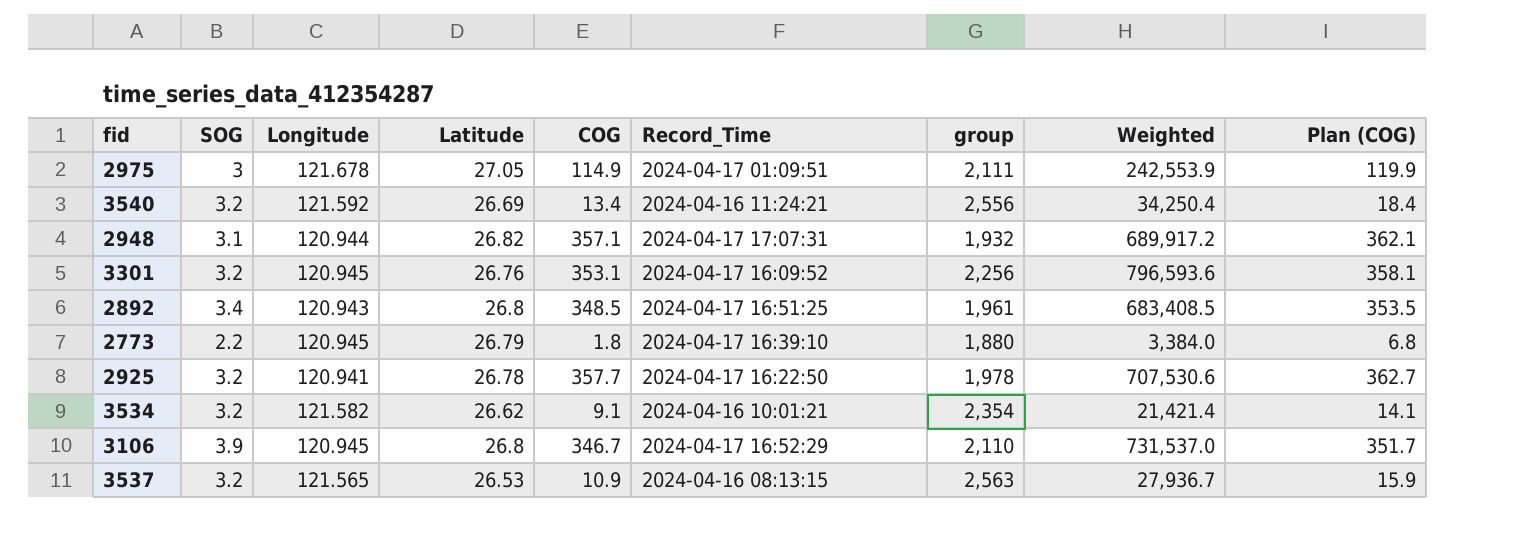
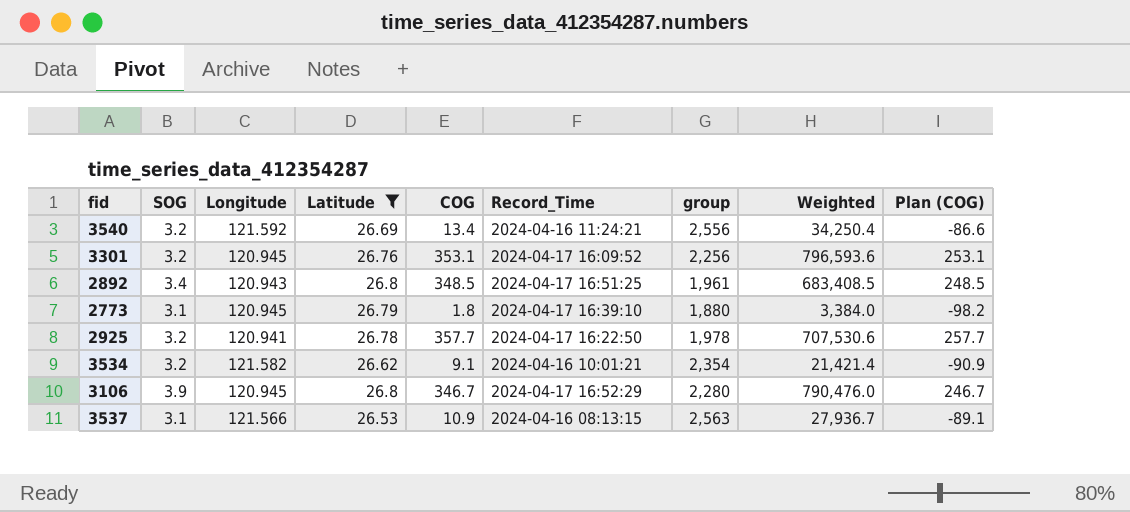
filter: none -> Latitude <= 26.8
column Plan (COG) | formula: [COG] + 5 -> [COG] - 100
2773 | SOG: 2.2 -> 3.1
3106 | group: 2,110 -> 2,280
3106 | Weighted: 731,537.0 -> 790,476.0
3537 | SOG: 3.2 -> 3.1
3537 | Longitude: 121.565 -> 121.566

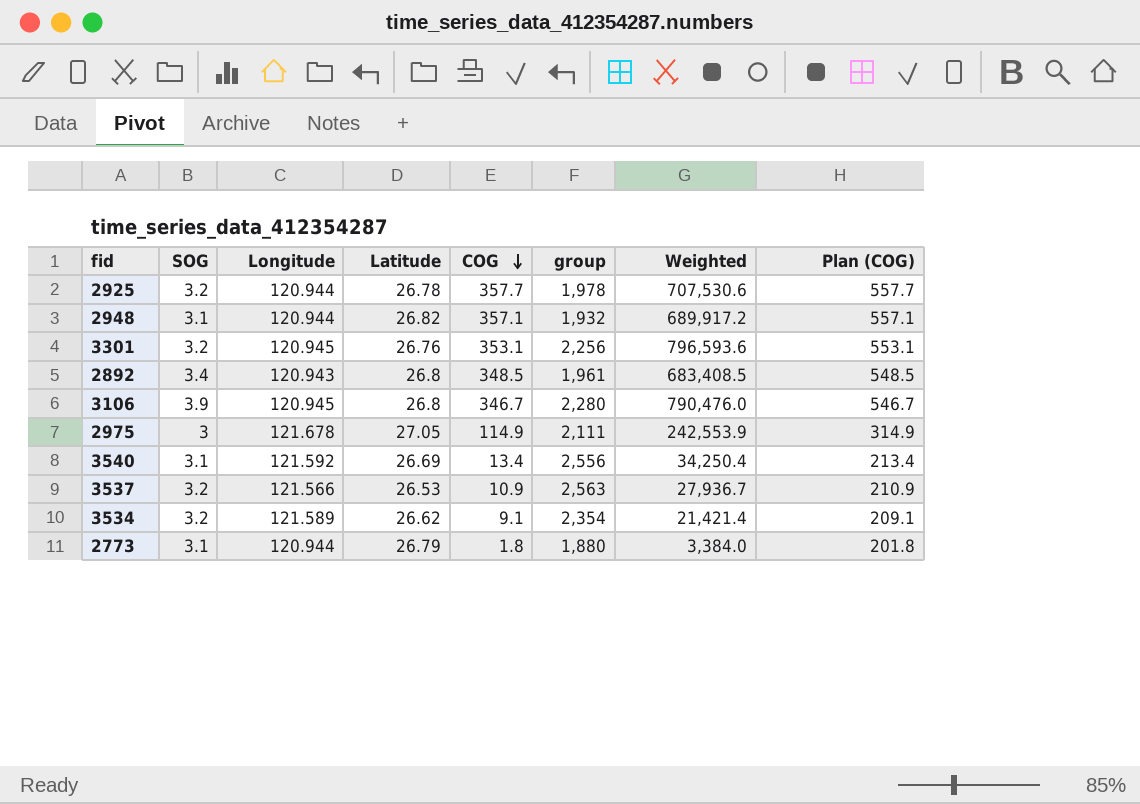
filter: Latitude <= 26.8 -> none
row order: none -> COG descending
column Record_Time | position: 6 -> none
column Plan (COG) | formula: [COG] - 100 -> [COG] + 200
2925 | Longitude: 120.941 -> 120.944
3540 | SOG: 3.2 -> 3.1
3537 | SOG: 3.1 -> 3.2
3534 | Longitude: 121.582 -> 121.589
2773 | Longitude: 120.945 -> 120.944

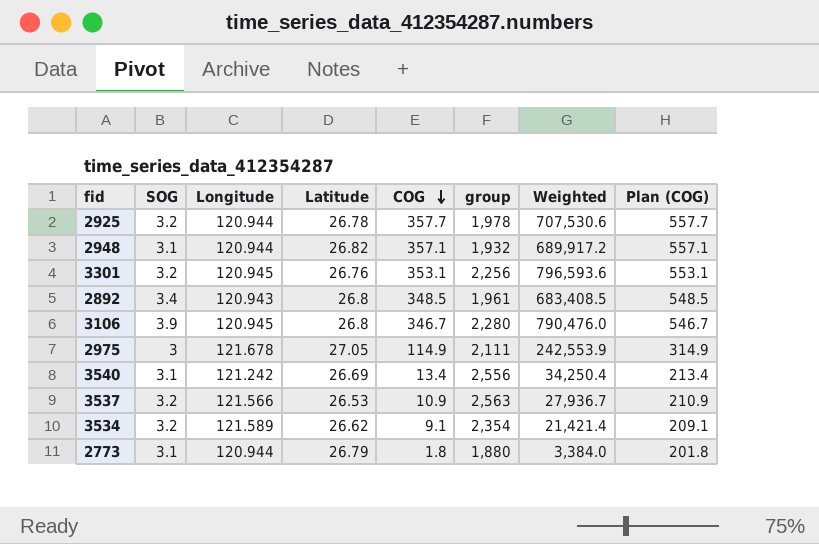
3540 | Longitude: 121.592 -> 121.242

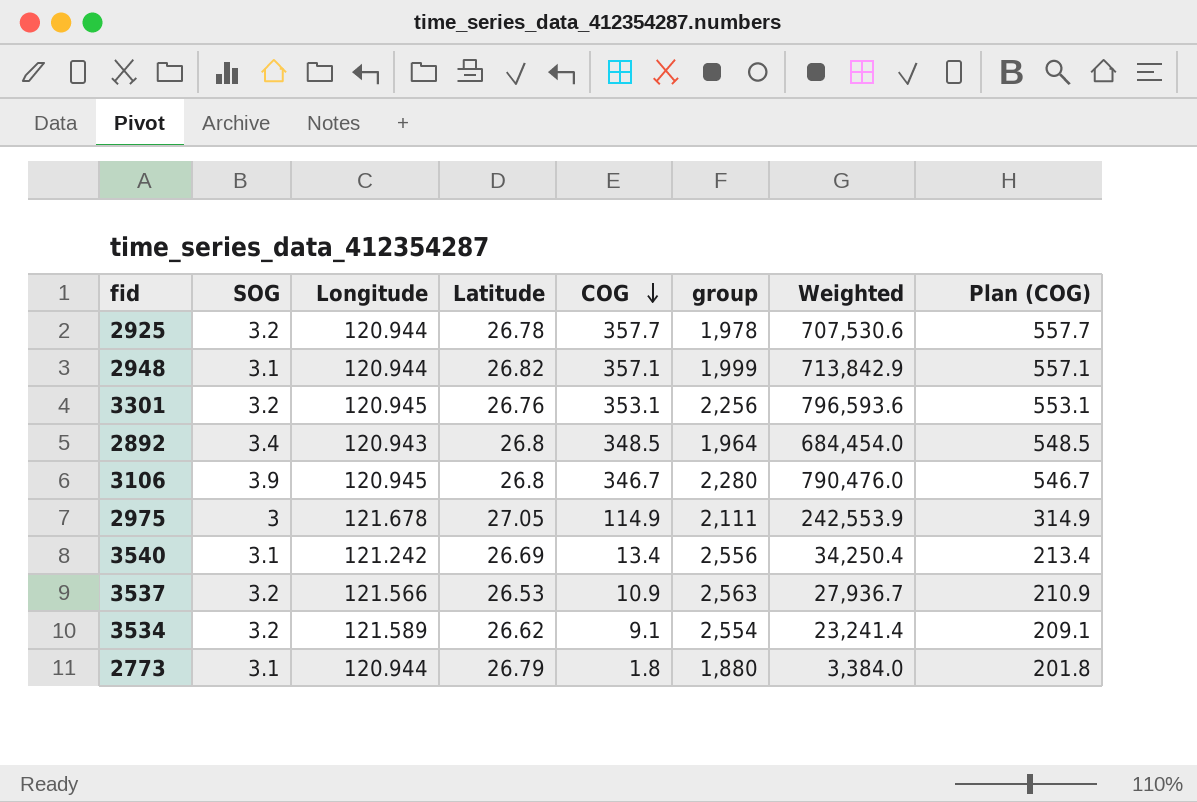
2948 | group: 1,932 -> 1,999
2948 | Weighted: 689,917.2 -> 713,842.9
2892 | group: 1,961 -> 1,964
2892 | Weighted: 683,408.5 -> 684,454.0
3534 | group: 2,354 -> 2,554
3534 | Weighted: 21,421.4 -> 23,241.4

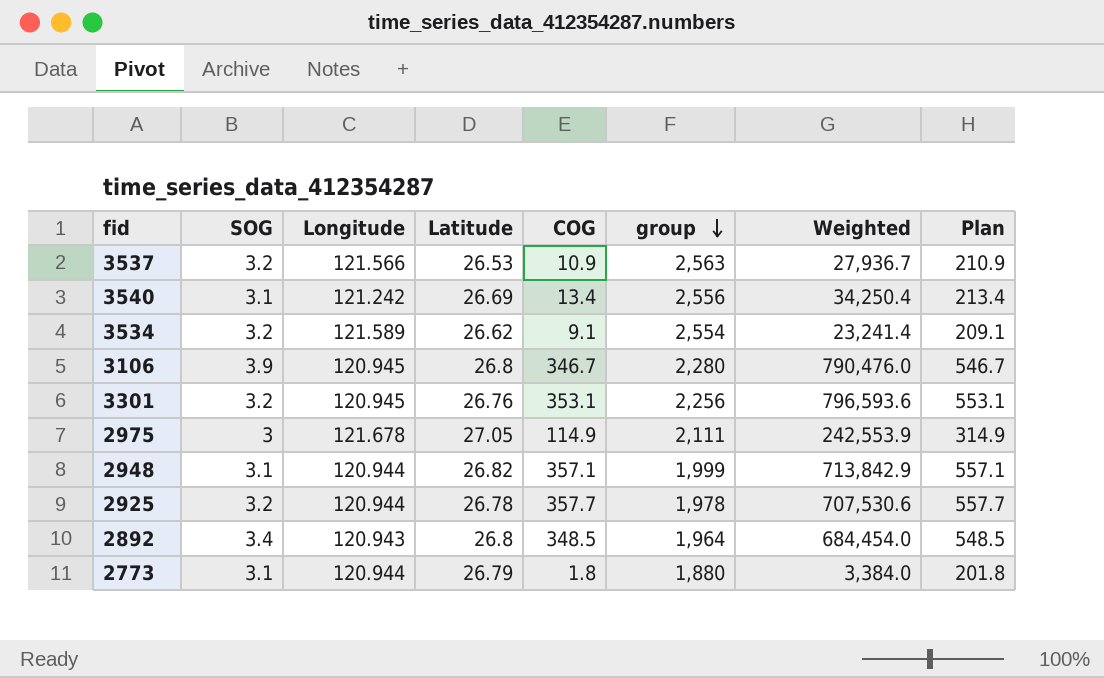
row order: COG descending -> group descending
column name: Plan (COG) -> Plan

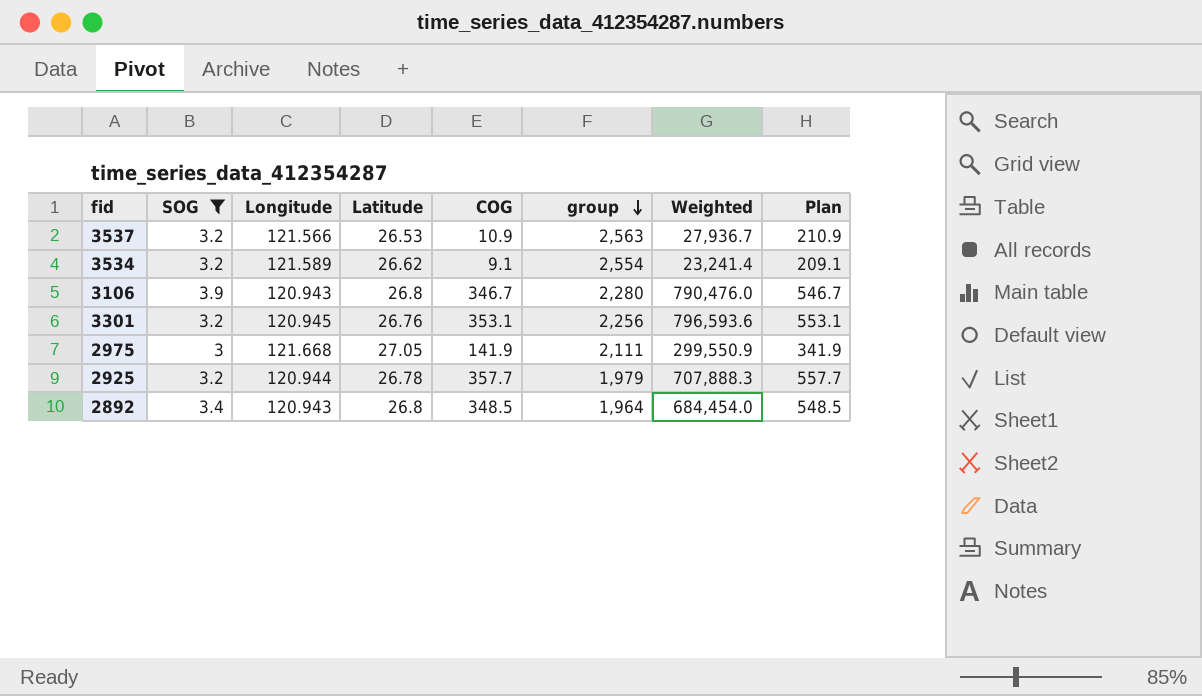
filter: none -> SOG != 3.1
3106 | Longitude: 120.945 -> 120.943
2975 | Longitude: 121.678 -> 121.668
2975 | COG: 114.9 -> 141.9
2975 | Weighted: 242,553.9 -> 299,550.9
2975 | Plan: 314.9 -> 341.9
2925 | group: 1,978 -> 1,979
2925 | Weighted: 707,530.6 -> 707,888.3

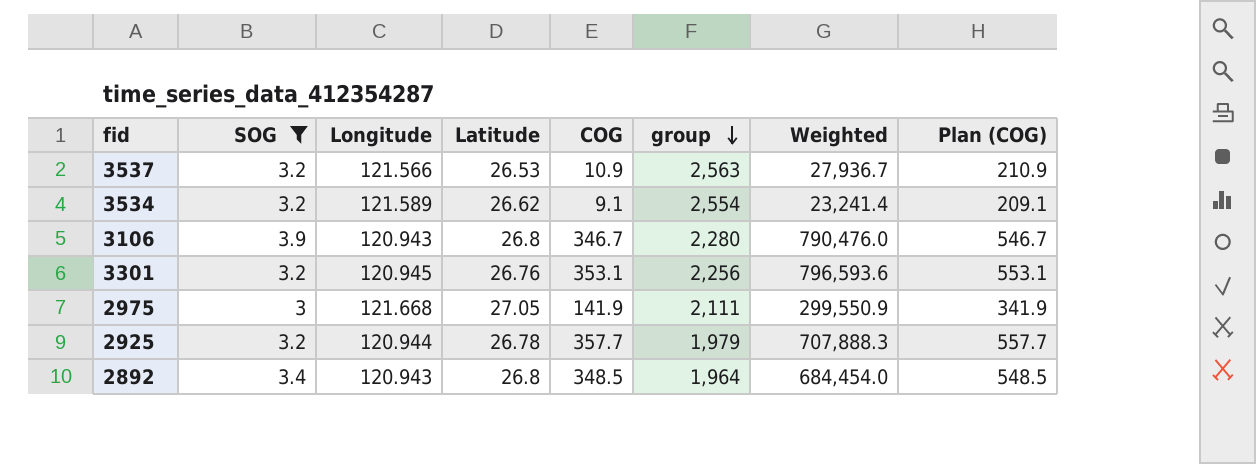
column name: Plan -> Plan (COG)

